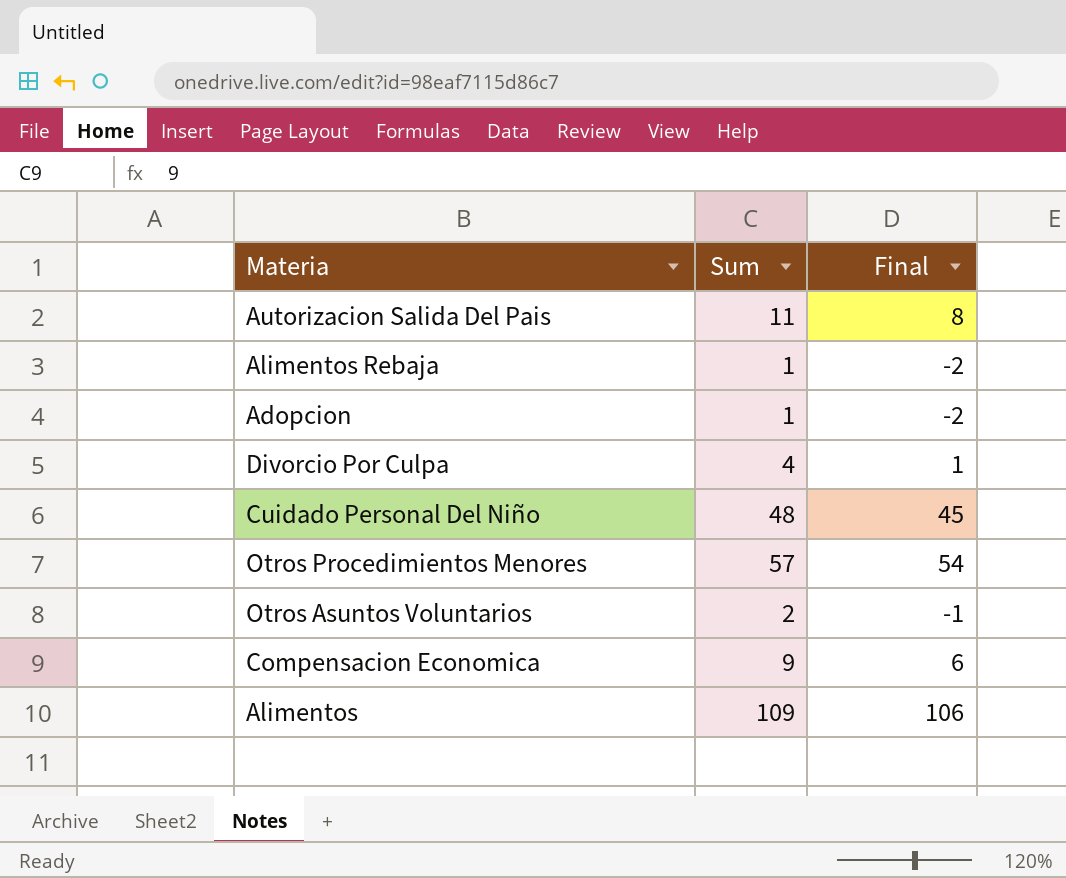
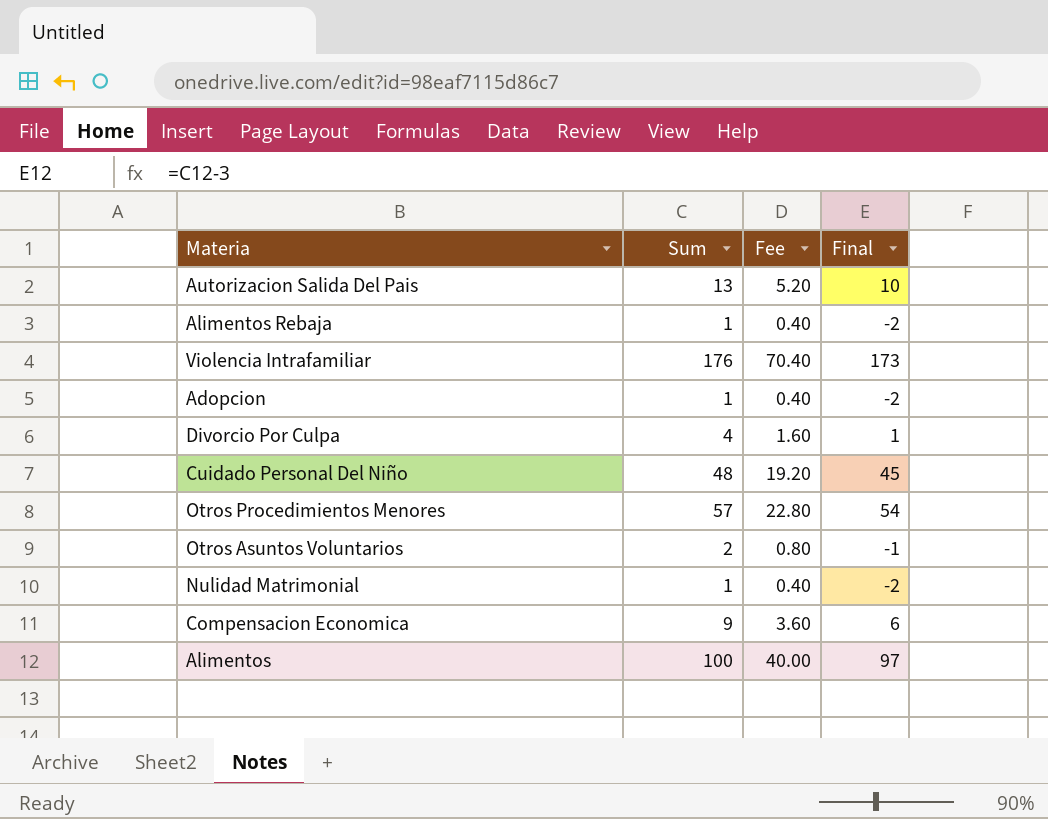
column Fee | formula: none -> [Sum] * 0.4
Autorizacion Salida Del Pais | Sum: 11 -> 13
Autorizacion Salida Del Pais | Final: 8 -> 10
row Violencia Intrafamiliar: none -> 176 | 70.40 | 173
row Nulidad Matrimonial: none -> 1 | 0.40 | -2
Alimentos | Sum: 109 -> 100
Alimentos | Final: 106 -> 97

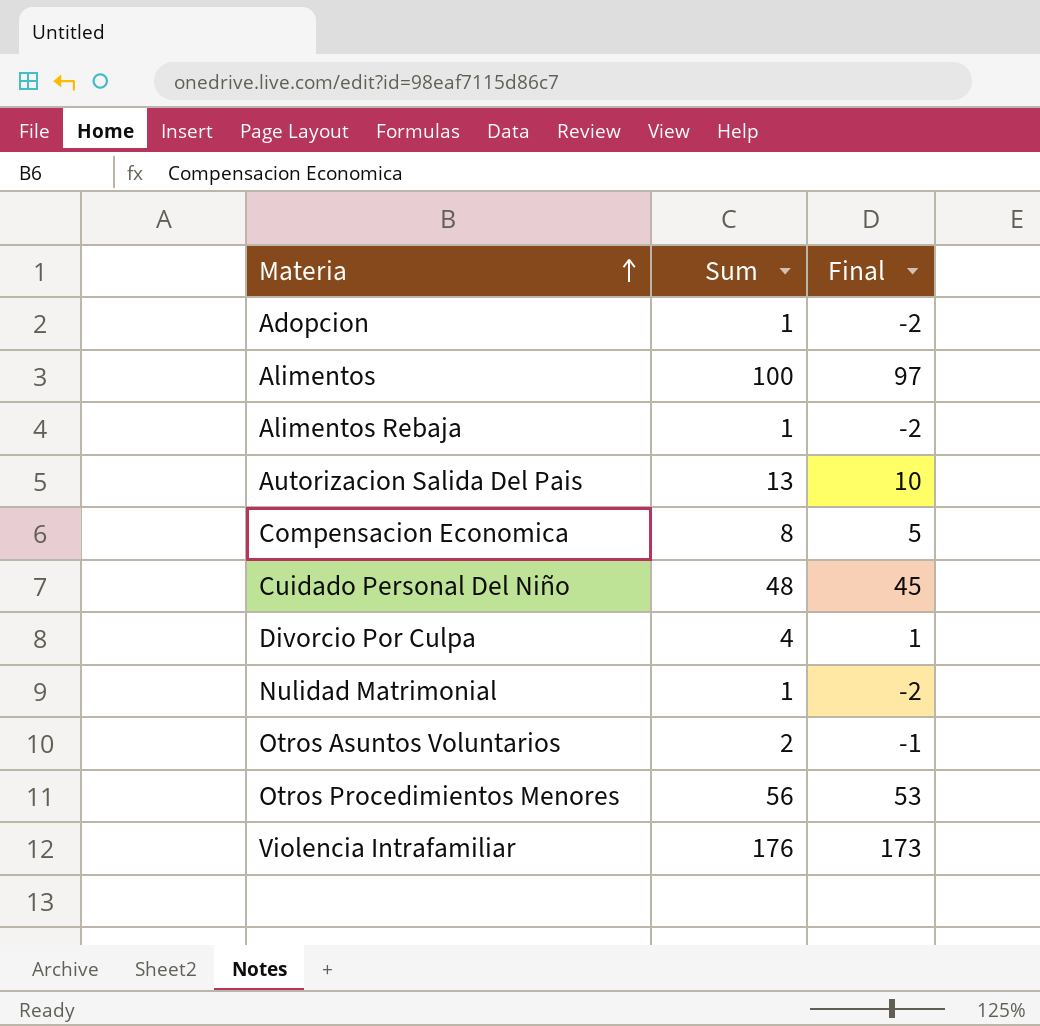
row order: none -> Materia ascending
column Fee | formula: [Sum] * 0.4 -> none
Compensacion Economica | Sum: 9 -> 8
Compensacion Economica | Final: 6 -> 5
Otros Procedimientos Menores | Sum: 57 -> 56
Otros Procedimientos Menores | Final: 54 -> 53

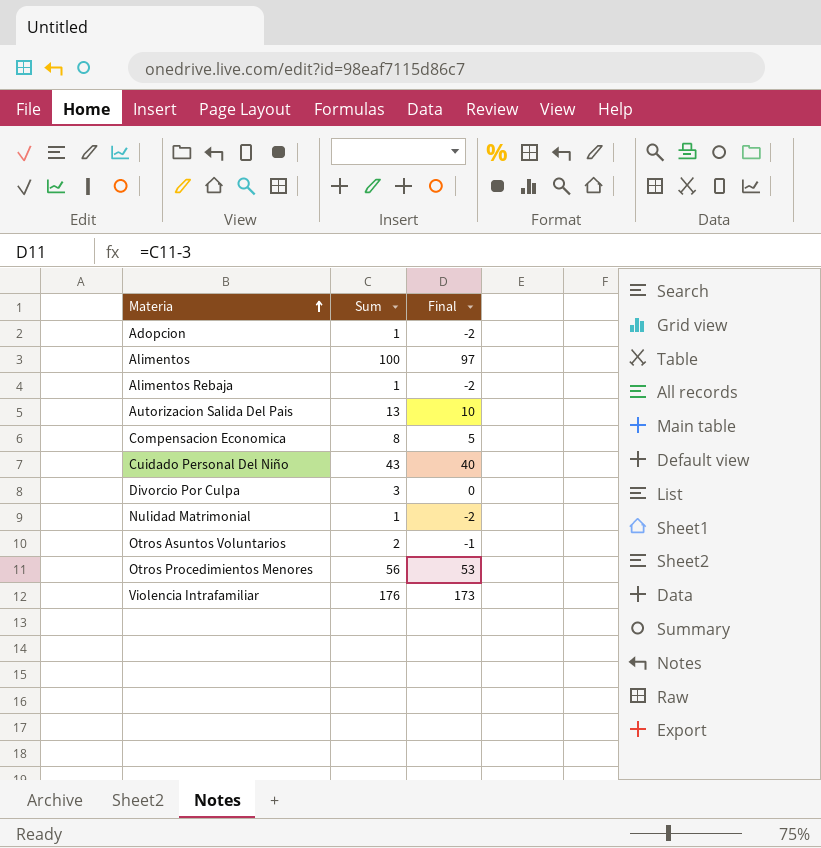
Cuidado Personal Del Niño | Sum: 48 -> 43
Cuidado Personal Del Niño | Final: 45 -> 40
Divorcio Por Culpa | Sum: 4 -> 3
Divorcio Por Culpa | Final: 1 -> 0

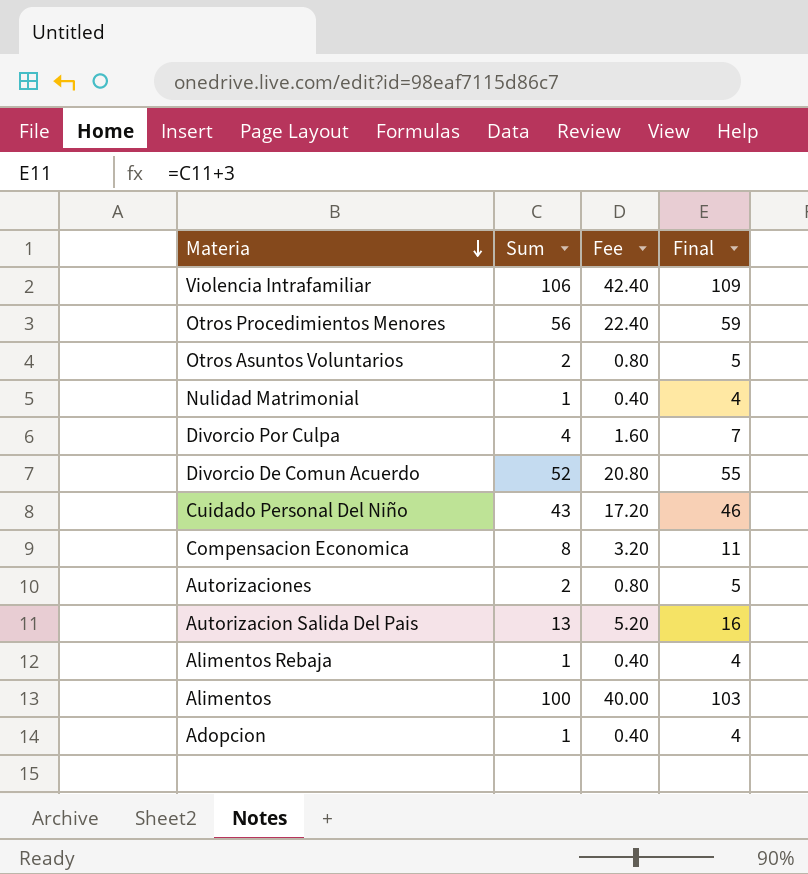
row order: Materia ascending -> Materia descending
column Fee | formula: none -> [Sum] * 0.4
column Final | formula: [Sum] - 3 -> [Sum] + 3
Violencia Intrafamiliar | Sum: 176 -> 106
Divorcio Por Culpa | Sum: 3 -> 4
row Divorcio De Comun Acuerdo: none -> 52 | 20.80 | 55
row Autorizaciones: none -> 2 | 0.80 | 5

